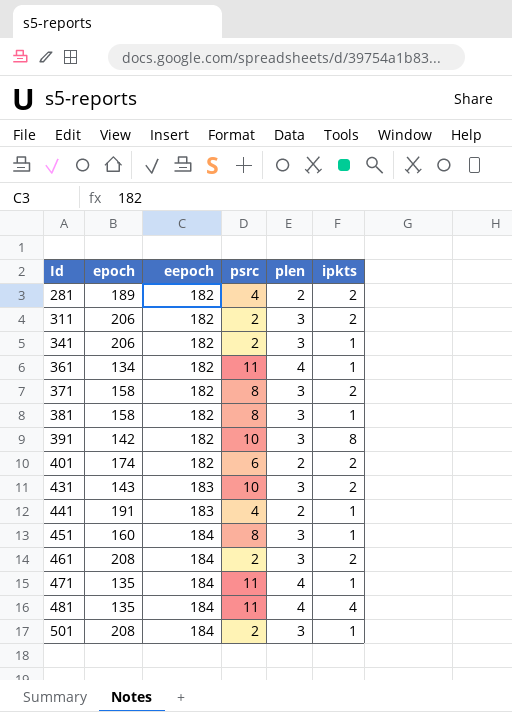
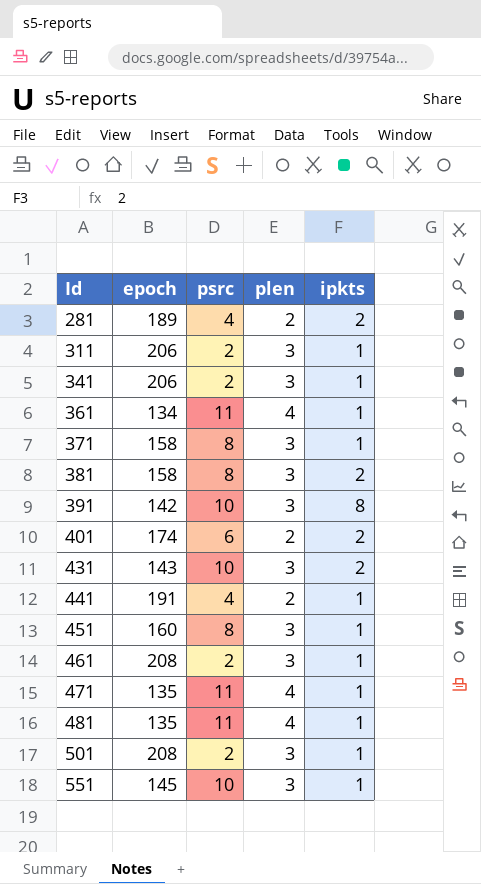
column eepoch | position: 3 -> none
311 | ipkts: 2 -> 1
371 | ipkts: 2 -> 1
381 | ipkts: 1 -> 2
461 | ipkts: 2 -> 1
481 | ipkts: 4 -> 1
row 551: none -> 145 | 10 | 3 | 1

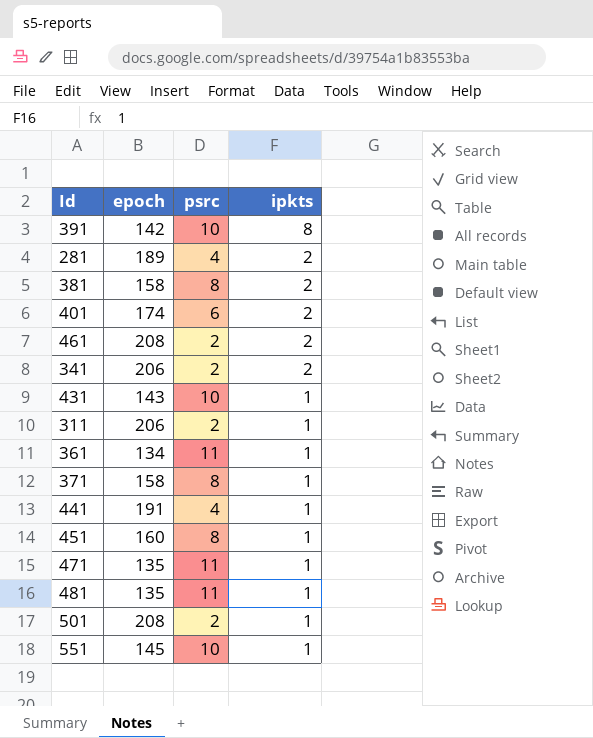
row order: Id ascending -> ipkts descending
column plen | position: 4 -> none
461 | ipkts: 1 -> 2
341 | ipkts: 1 -> 2
431 | ipkts: 2 -> 1

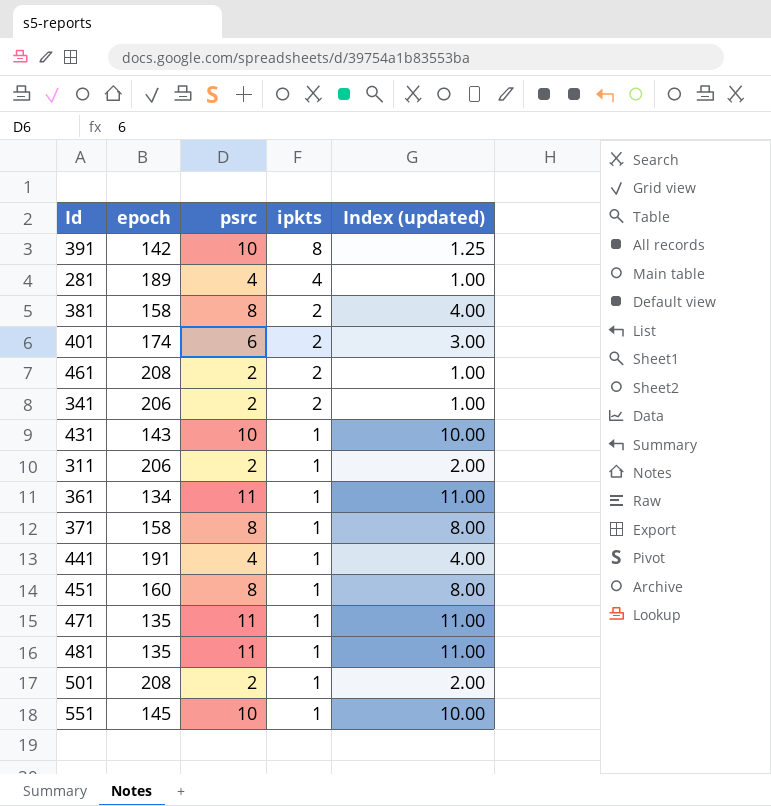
column Index (updated) | formula: none -> [psrc] / [ipkts]
281 | ipkts: 2 -> 4

